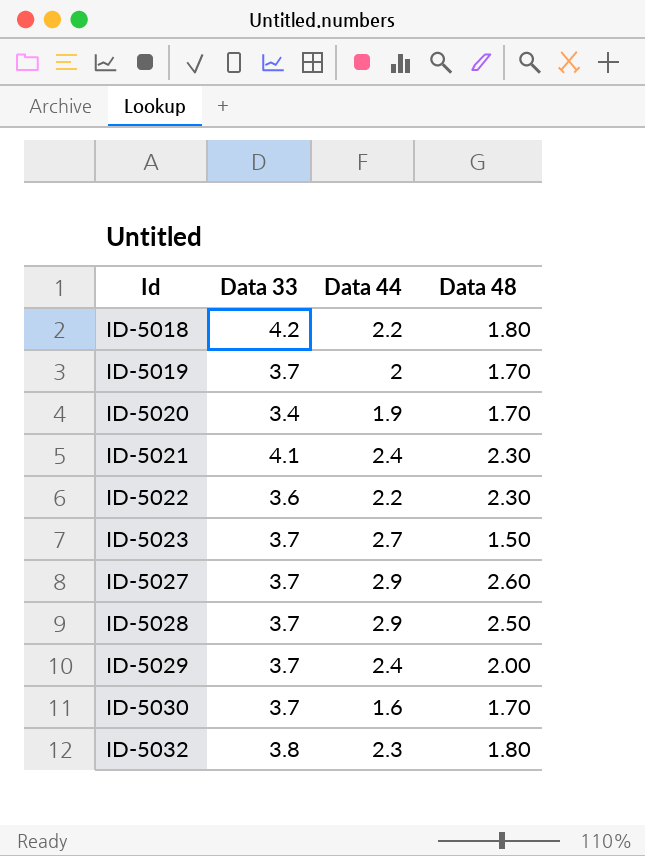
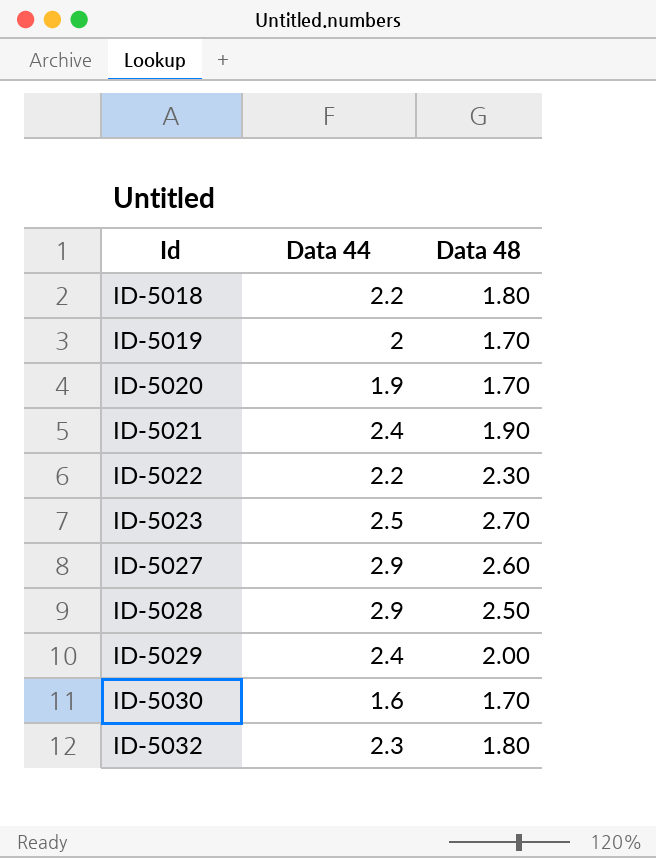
column Data 33 | position: 2 -> none
ID-5021 | Data 48: 2.30 -> 1.90
ID-5023 | Data 44: 2.7 -> 2.5
ID-5023 | Data 48: 1.50 -> 2.70

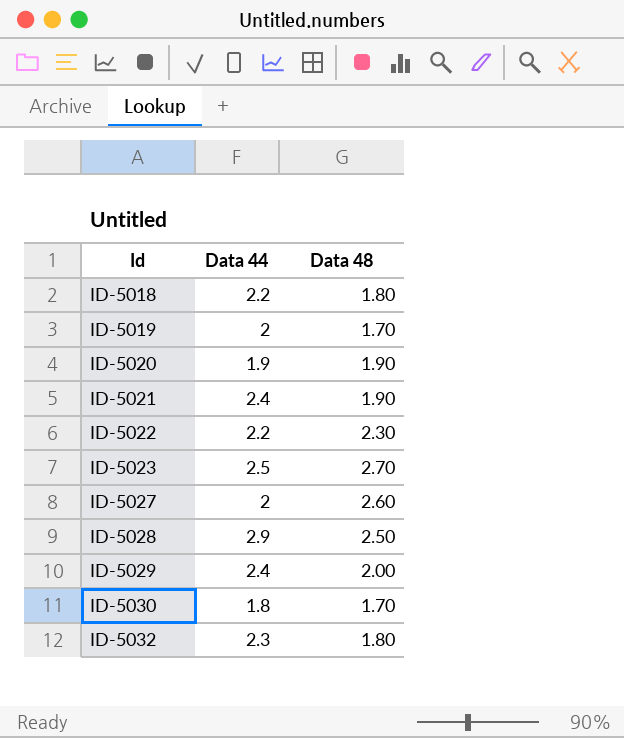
ID-5020 | Data 48: 1.70 -> 1.90
ID-5027 | Data 44: 2.9 -> 2
ID-5030 | Data 44: 1.6 -> 1.8

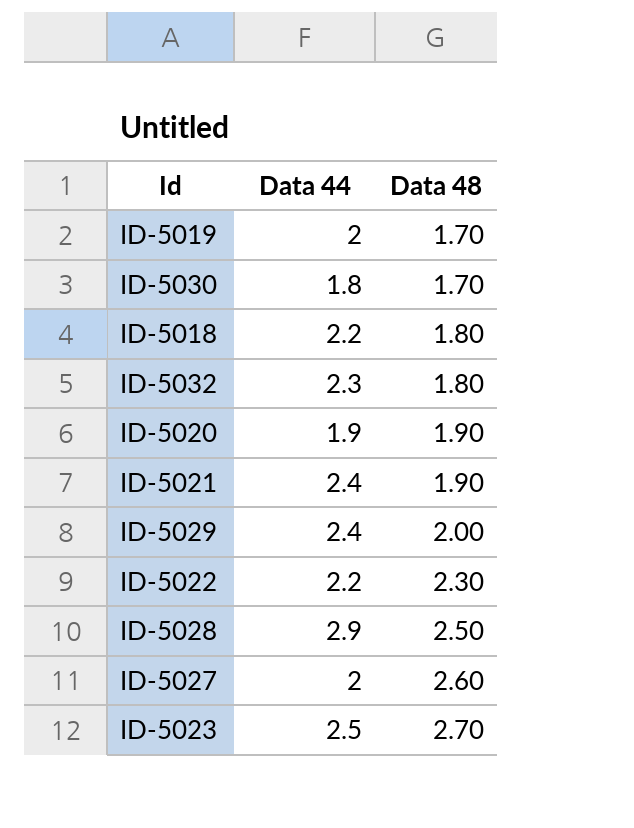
row order: Id ascending -> Data 48 ascending

